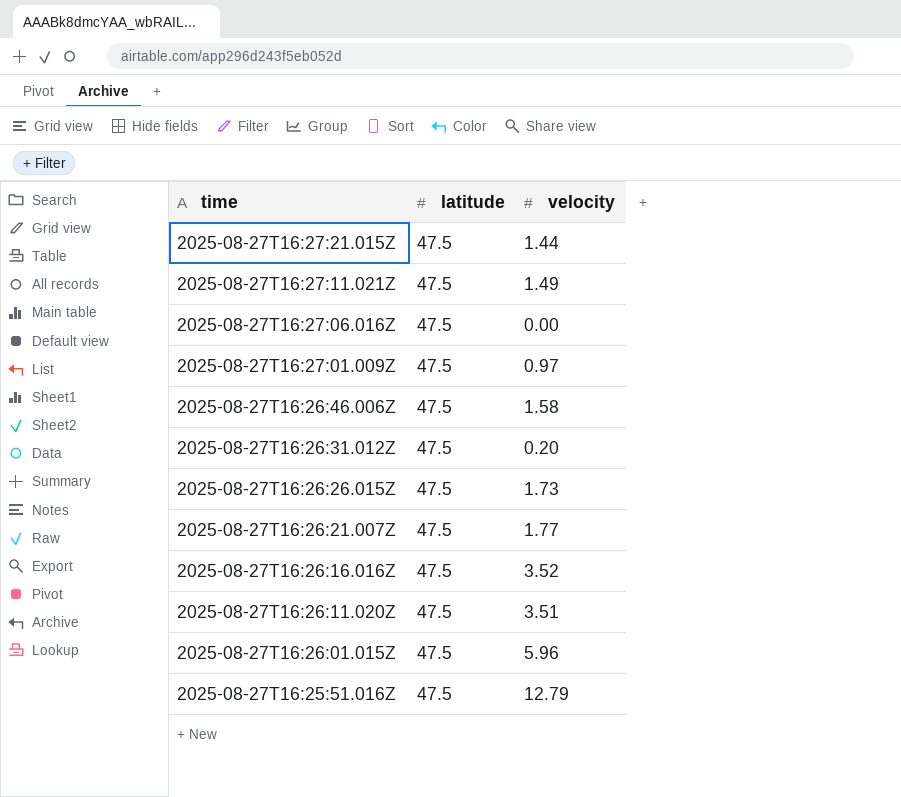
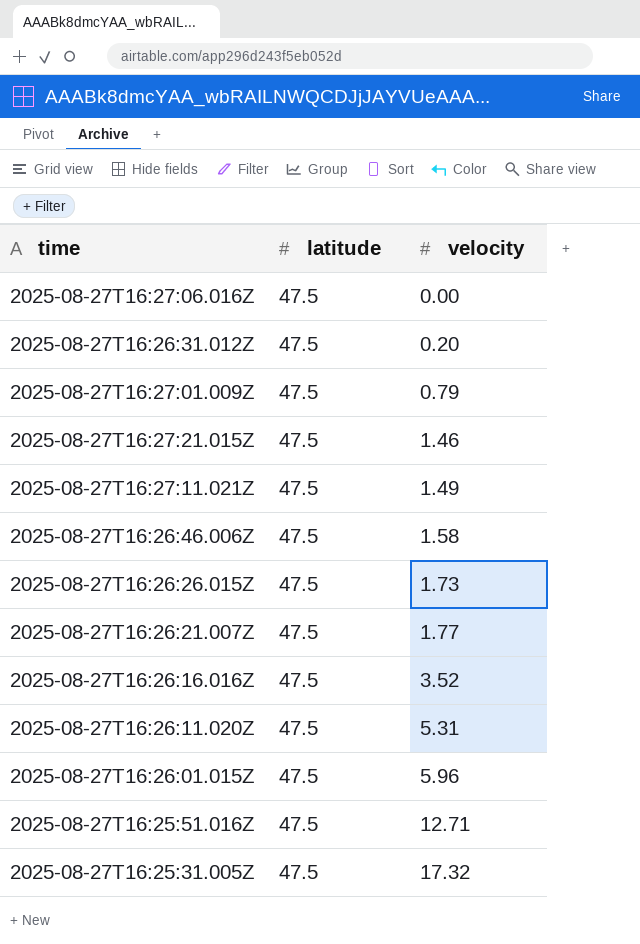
row order: time descending -> velocity ascending
2025-08-27T16:27:01.009Z | velocity: 0.97 -> 0.79
2025-08-27T16:27:21.015Z | velocity: 1.44 -> 1.46
2025-08-27T16:26:11.020Z | velocity: 3.51 -> 5.31
2025-08-27T16:25:51.016Z | velocity: 12.79 -> 12.71
row 2025-08-27T16:25:31.005Z: none -> 47.5 | 17.32

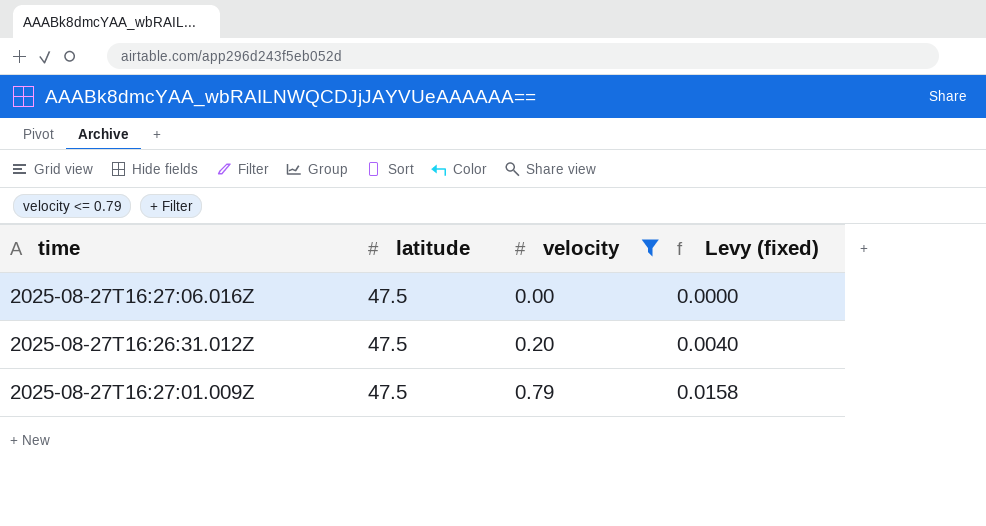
filter: none -> velocity <= 0.79
column Levy (fixed) | formula: none -> [velocity] * 0.02

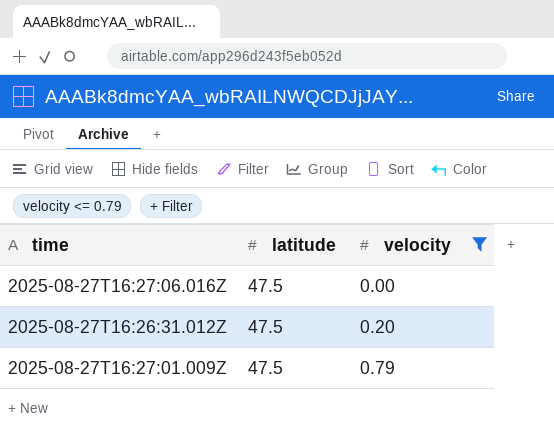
column Levy (fixed) | formula: [velocity] * 0.02 -> none

